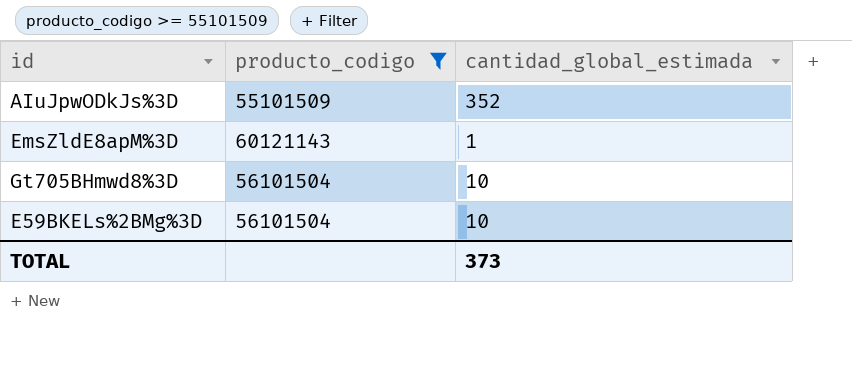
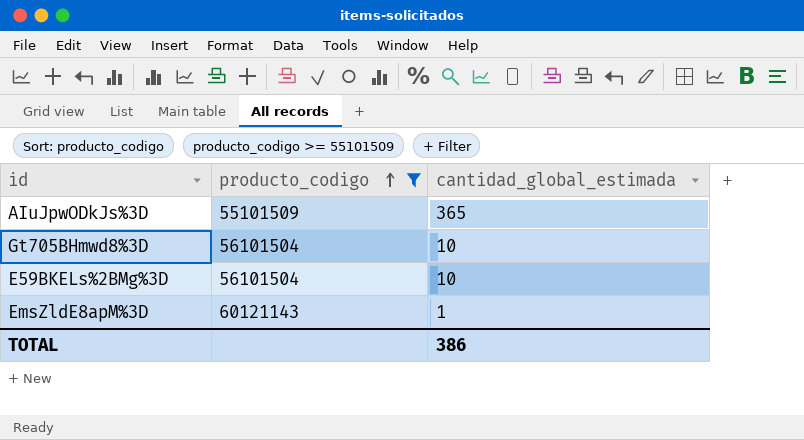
row order: none -> producto_codigo ascending
AIuJpwODkJs%3D | cantidad_global_estimada: 352 -> 365
TOTAL | cantidad_global_estimada: 373 -> 386

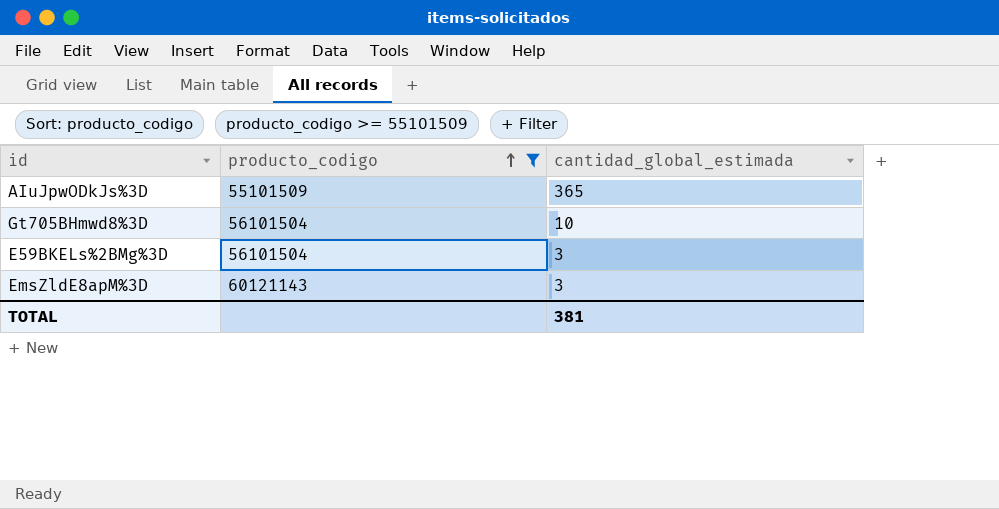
E59BKELs%2BMg%3D | cantidad_global_estimada: 10 -> 3
EmsZldE8apM%3D | cantidad_global_estimada: 1 -> 3
TOTAL | cantidad_global_estimada: 386 -> 381

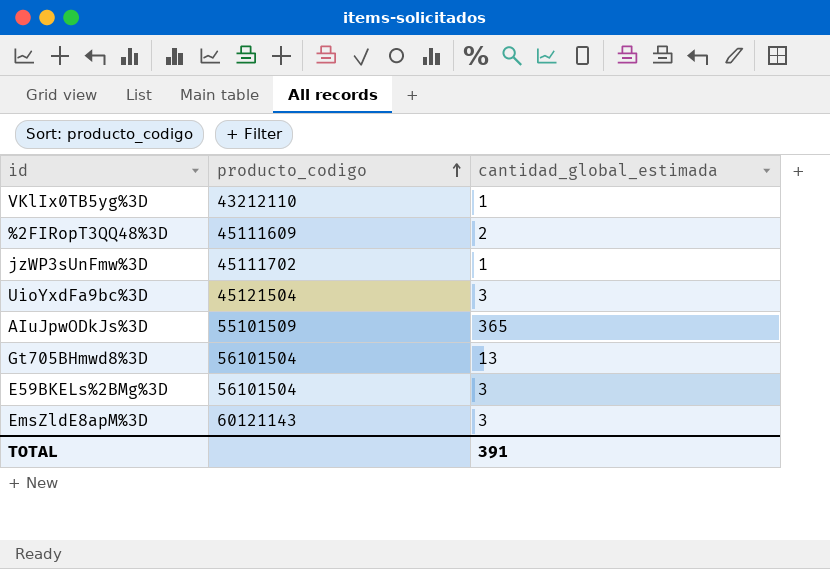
filter: producto_codigo >= 55101509 -> none
Gt705BHmwd8%3D | cantidad_global_estimada: 10 -> 13
TOTAL | cantidad_global_estimada: 381 -> 391

